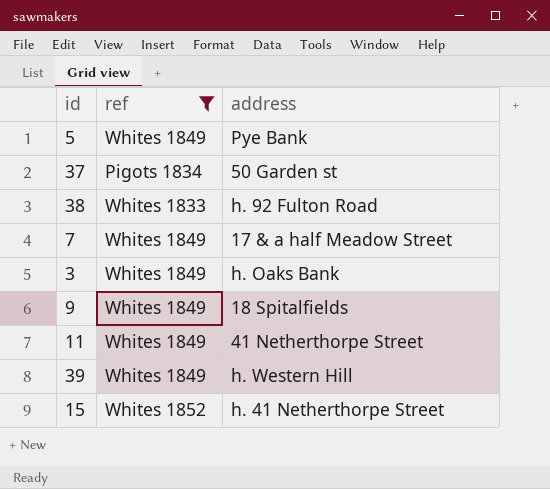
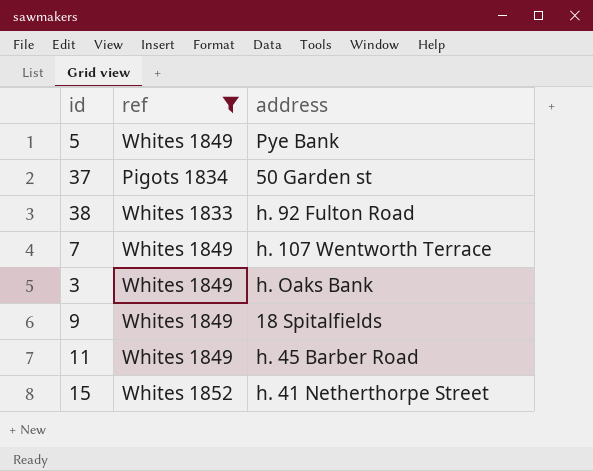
row 39: Whites 1849 | h. Western Hill -> none
7 | address: 17 & a half Meadow Street -> h. 107 Wentworth Terrace
11 | address: 41 Netherthorpe Street -> h. 45 Barber Road

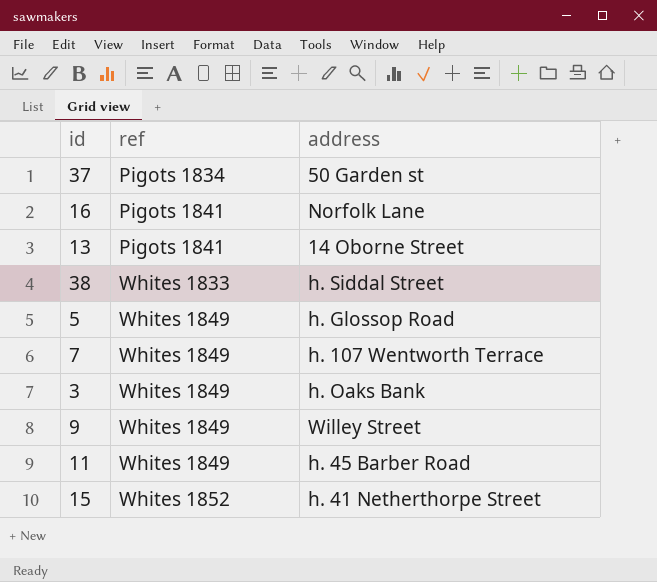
filter: ref != Pigots 1841 -> none
row order: none -> ref ascending
38 | address: h. 92 Fulton Road -> h. Siddal Street
5 | address: Pye Bank -> h. Glossop Road
9 | address: 18 Spitalfields -> Willey Street

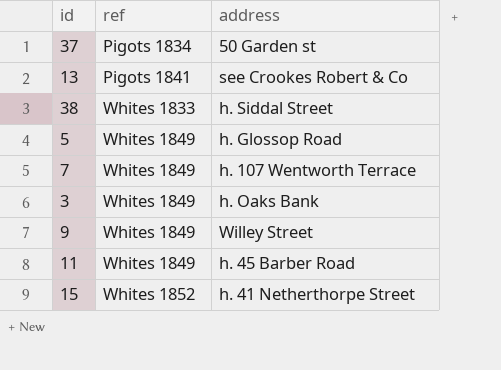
row 16: Pigots 1841 | Norfolk Lane -> none
13 | address: 14 Oborne Street -> see Crookes Robert & Co

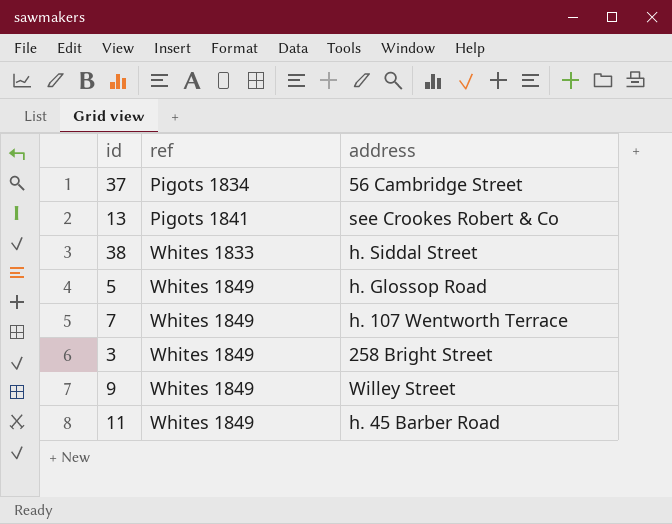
row 15: Whites 1852 | h. 41 Netherthorpe Street -> none
37 | address: 50 Garden st -> 56 Cambridge Street
3 | address: h. Oaks Bank -> 258 Bright Street

